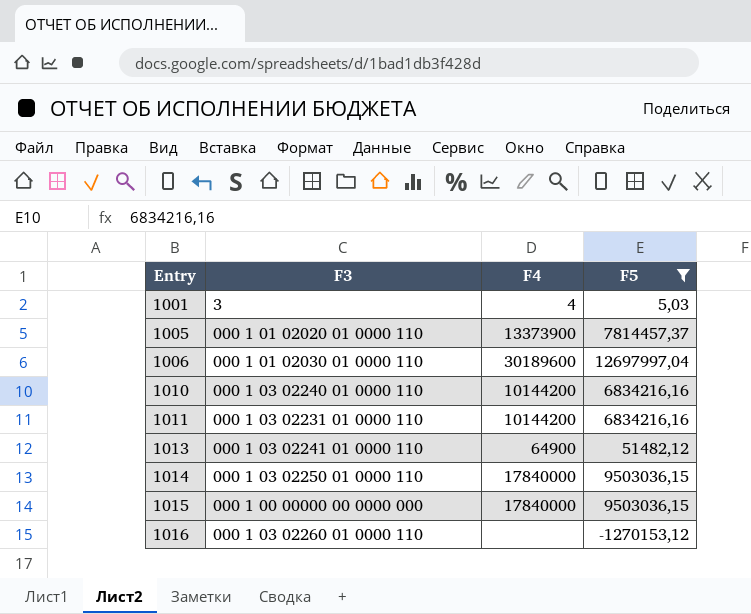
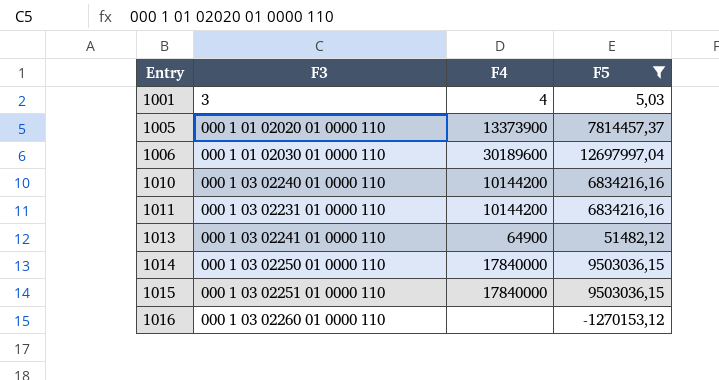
1015 | F3: 000 1 00 00000 00 0000 000 -> 000 1 03 02251 01 0000 110

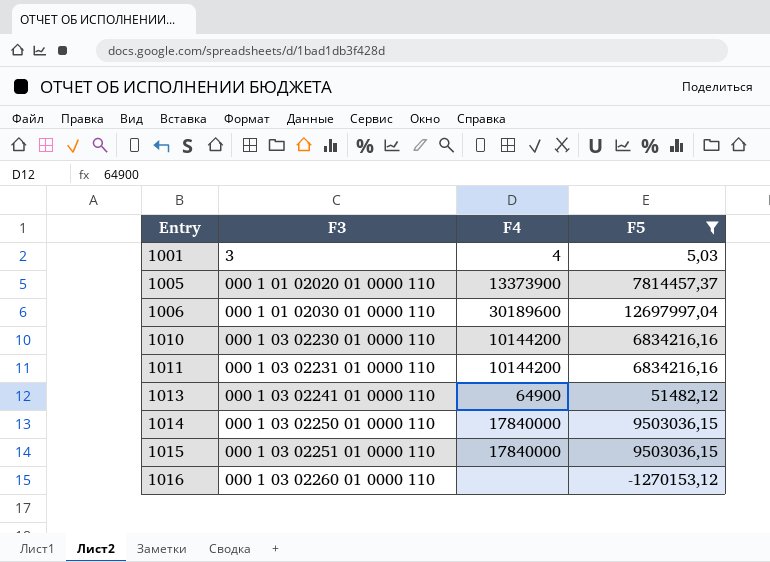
1010 | F3: 000 1 03 02240 01 0000 110 -> 000 1 03 02230 01 0000 110

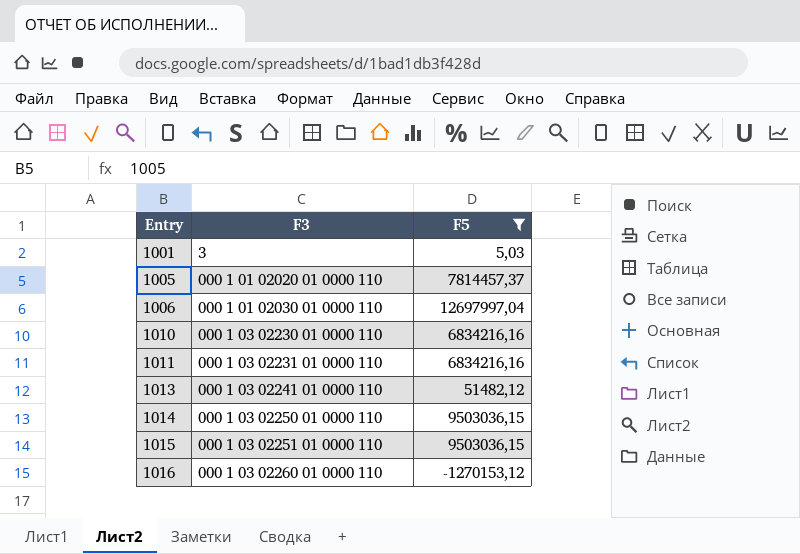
column F4 | position: 3 -> none

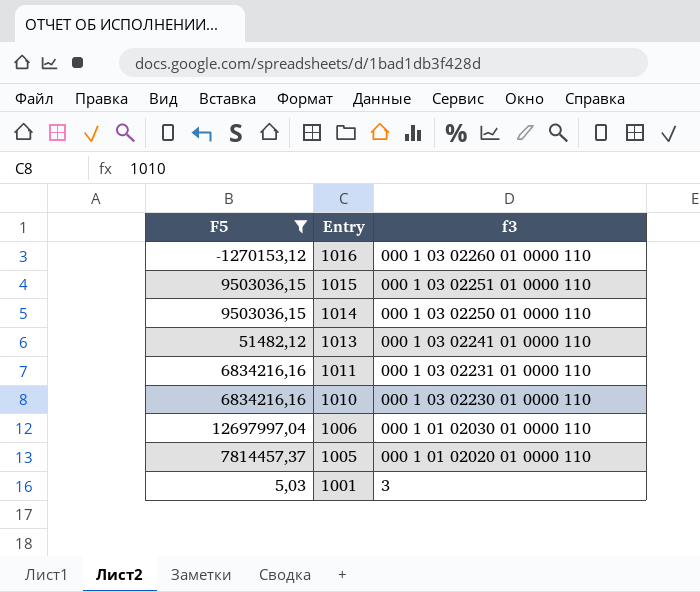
row order: Entry ascending -> Entry descending
column F5 | position: 3 -> 1
column name: F3 -> f3

